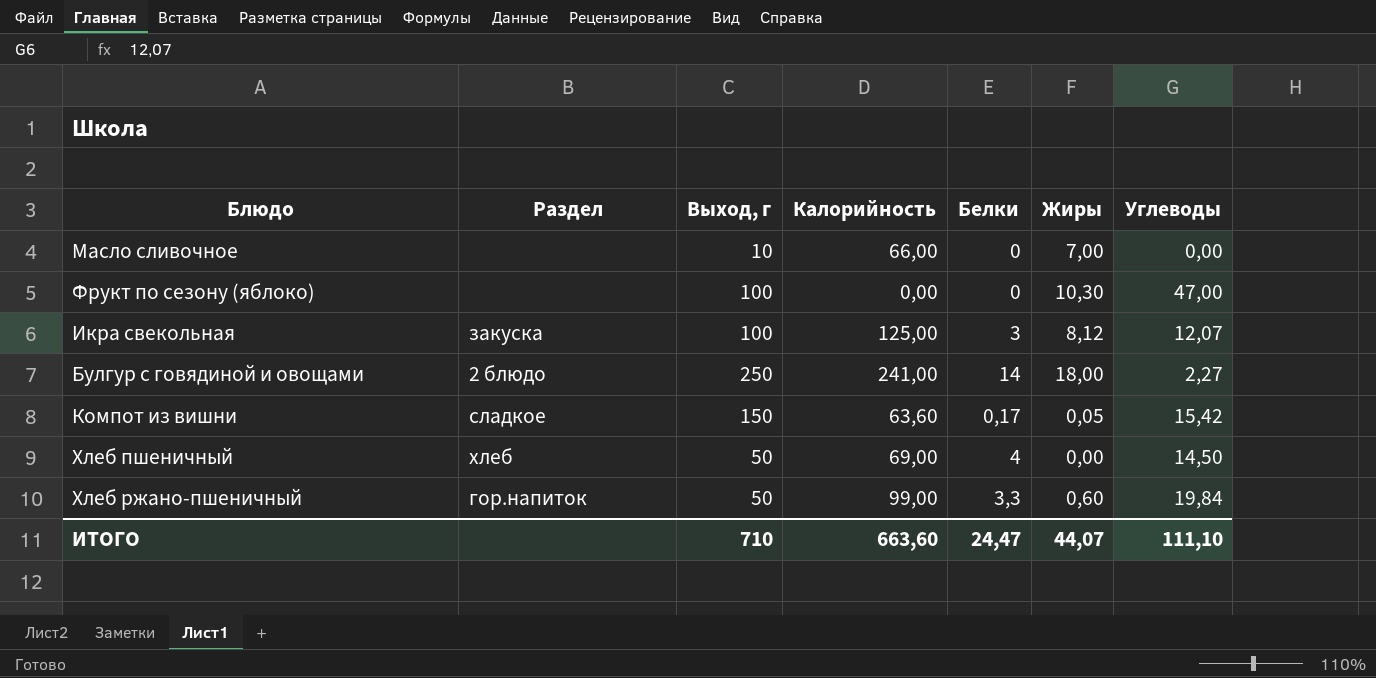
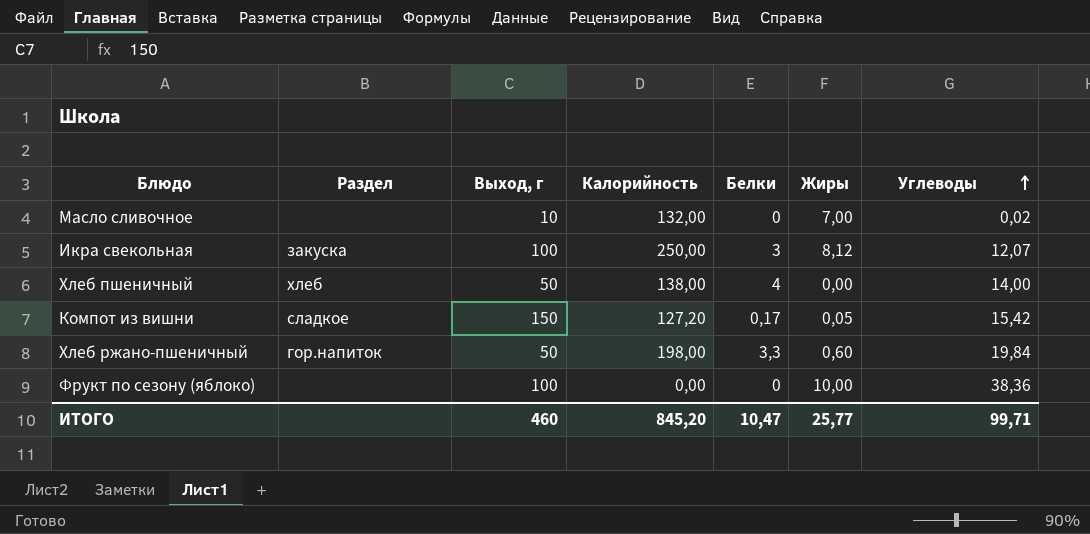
row order: none -> Углеводы ascending
row Булгур с говядиной и овощами: 2 блюдо | 250 | 241,00 | 14 | 18,00 | 2,27 -> none
Масло сливочное | Калорийность: 66,00 -> 132,00
Масло сливочное | Углеводы: 0,00 -> 0,02
Икра свекольная | Калорийность: 125,00 -> 250,00
Хлеб пшеничный | Калорийность: 69,00 -> 138,00
Хлеб пшеничный | Углеводы: 14,50 -> 14,00
Компот из вишни | Калорийность: 63,60 -> 127,20
Хлеб ржано-пшеничный | Калорийность: 99,00 -> 198,00
Фрукт по сезону (яблоко) | Жиры: 10,30 -> 10,00
Фрукт по сезону (яблоко) | Углеводы: 47,00 -> 38,36
ИТОГО | Выход, г: 710 -> 460
ИТОГО | Калорийность: 663,60 -> 845,20
ИТОГО | Белки: 24,47 -> 10,47
ИТОГО | Жиры: 44,07 -> 25,77
ИТОГО | Углеводы: 111,10 -> 99,71

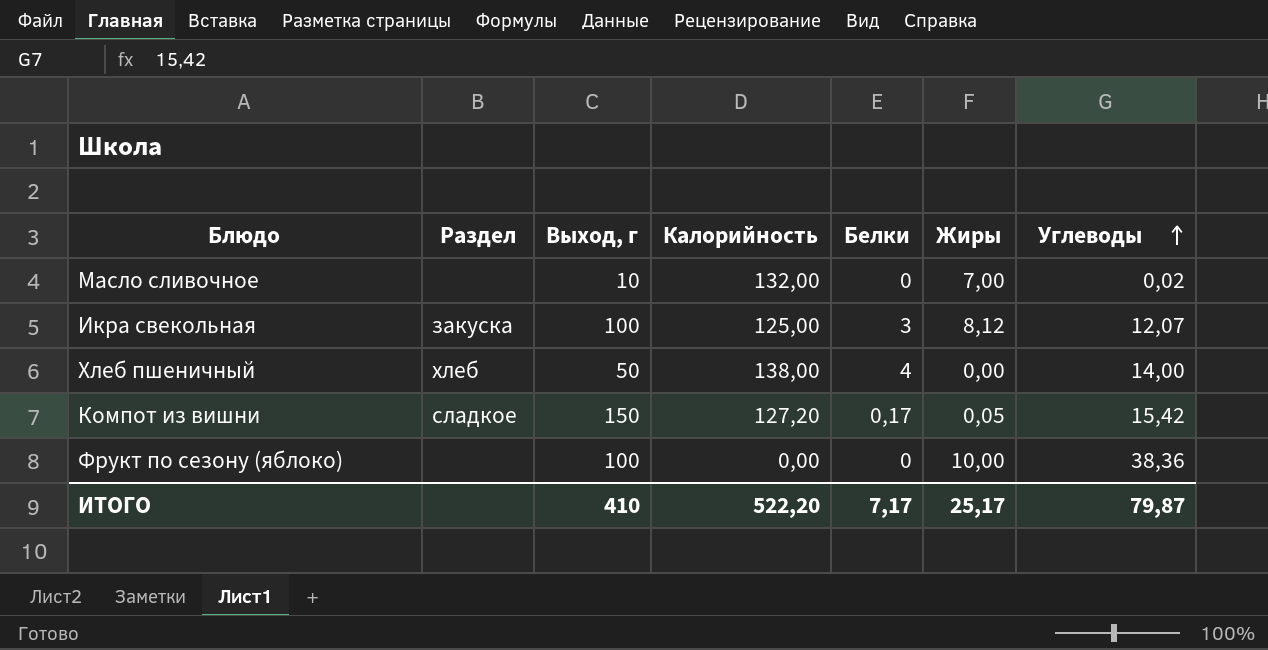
row Хлеб ржано-пшеничный: гор.напиток | 50 | 198,00 | 3,3 | 0,60 | 19,84 -> none
Икра свекольная | Калорийность: 250,00 -> 125,00
ИТОГО | Выход, г: 460 -> 410
ИТОГО | Калорийность: 845,20 -> 522,20
ИТОГО | Белки: 10,47 -> 7,17
ИТОГО | Жиры: 25,77 -> 25,17
ИТОГО | Углеводы: 99,71 -> 79,87

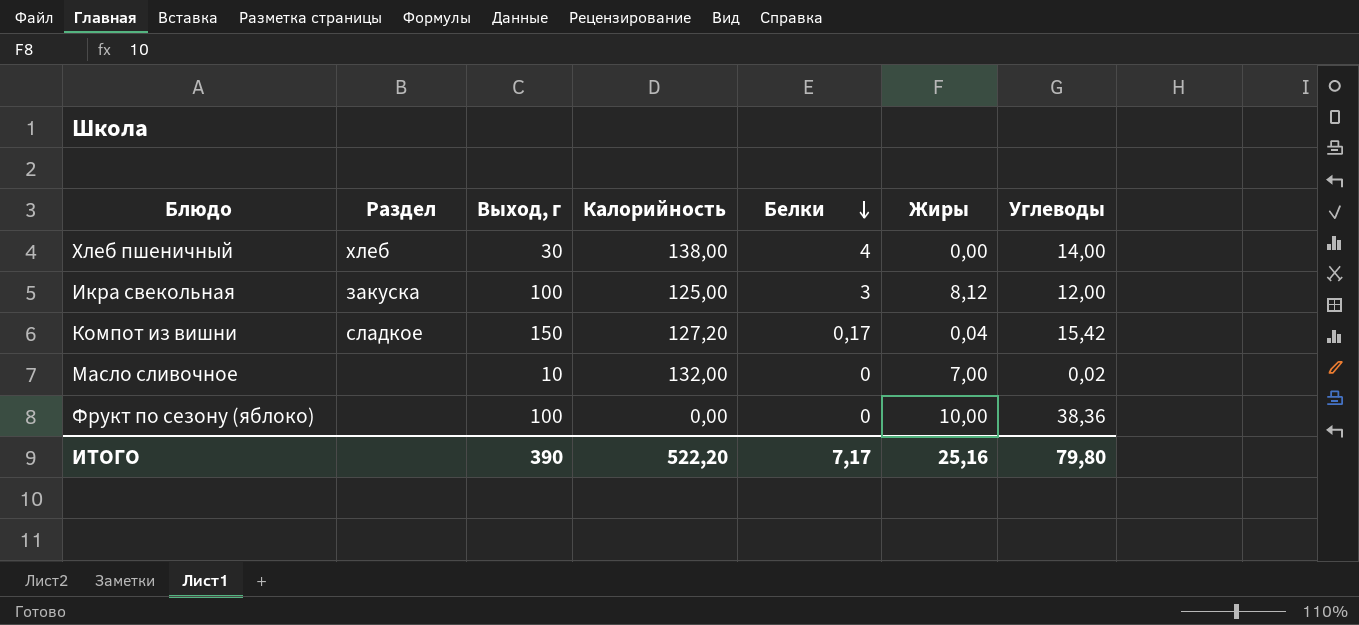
row order: Углеводы ascending -> Белки descending
Хлеб пшеничный | Выход, г: 50 -> 30
Икра свекольная | Углеводы: 12,07 -> 12,00
Компот из вишни | Жиры: 0,05 -> 0,04
ИТОГО | Выход, г: 410 -> 390
ИТОГО | Жиры: 25,17 -> 25,16
ИТОГО | Углеводы: 79,87 -> 79,80

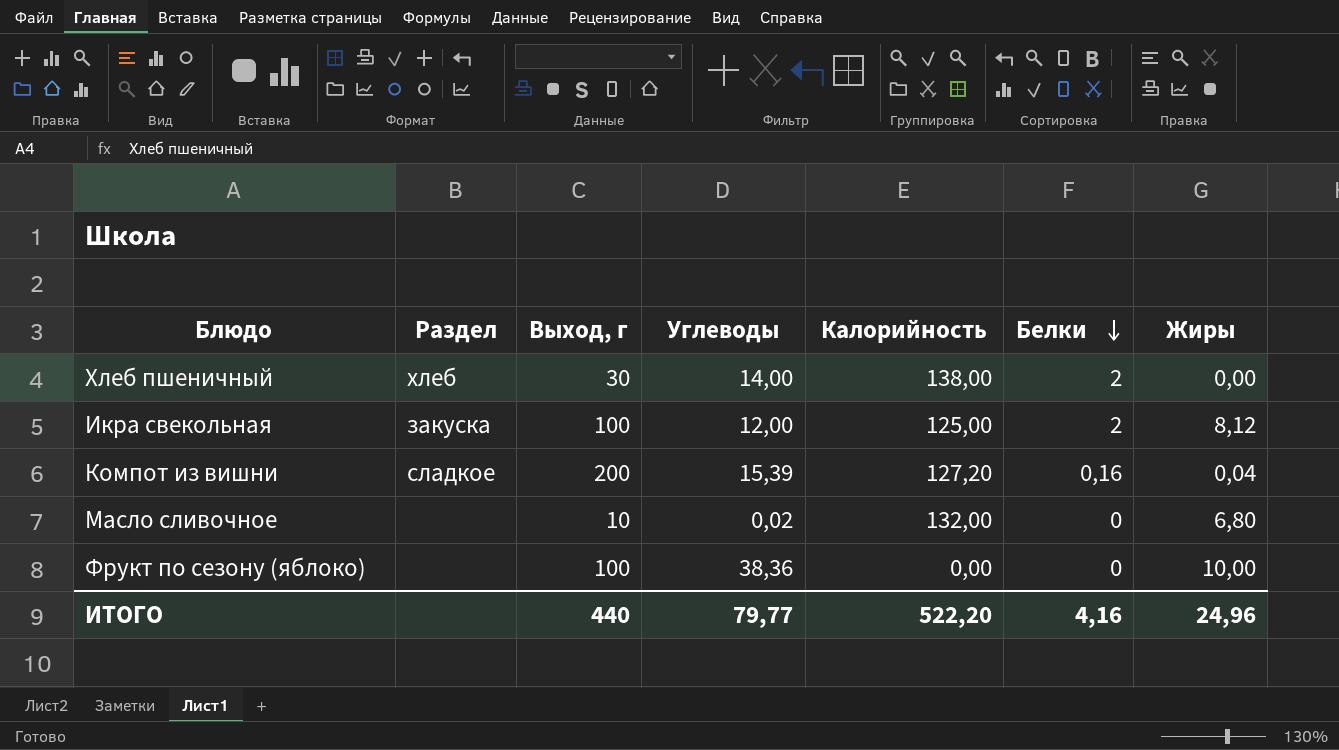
column Углеводы | position: 7 -> 4
Хлеб пшеничный | Белки: 4 -> 2
Икра свекольная | Белки: 3 -> 2
Компот из вишни | Выход, г: 150 -> 200
Компот из вишни | Углеводы: 15,42 -> 15,39
Компот из вишни | Белки: 0,17 -> 0,16
Масло сливочное | Жиры: 7,00 -> 6,80
ИТОГО | Выход, г: 390 -> 440
ИТОГО | Углеводы: 79,80 -> 79,77
ИТОГО | Белки: 7,17 -> 4,16
ИТОГО | Жиры: 25,16 -> 24,96

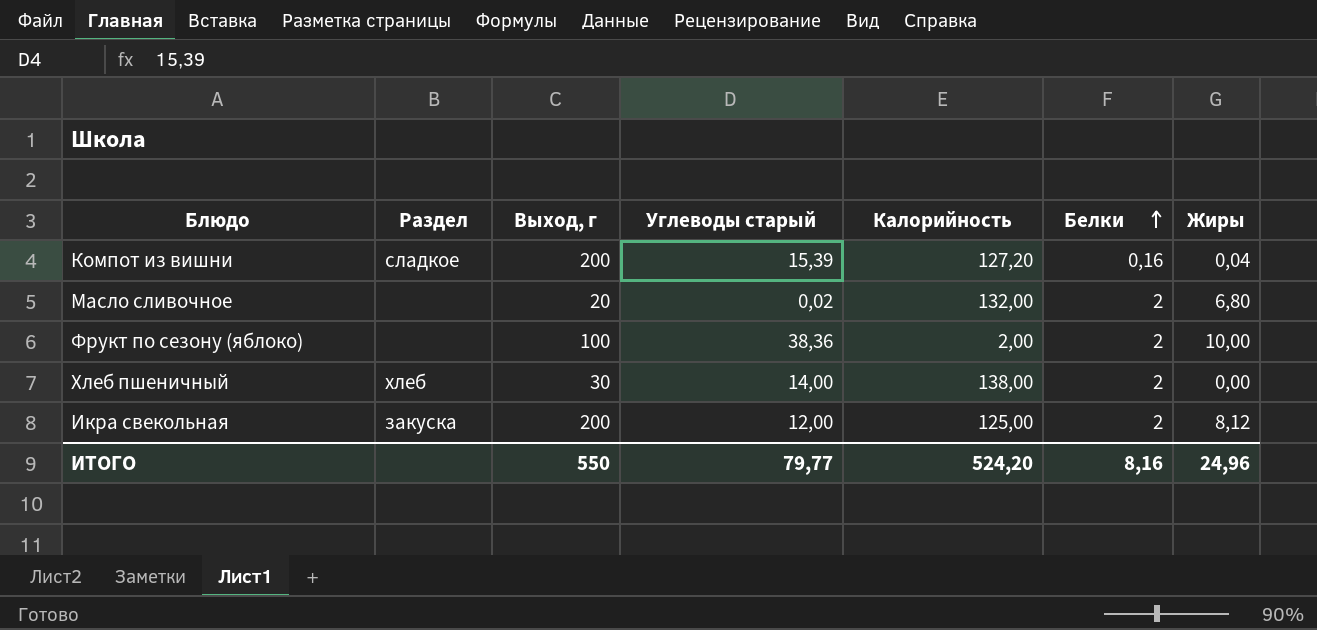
row order: Белки descending -> Белки ascending
column name: Углеводы -> Углеводы старый
Масло сливочное | Выход, г: 10 -> 20
Масло сливочное | Белки: 0 -> 2
Фрукт по сезону (яблоко) | Калорийность: 0,00 -> 2,00
Фрукт по сезону (яблоко) | Белки: 0 -> 2
Икра свекольная | Выход, г: 100 -> 200
ИТОГО | Выход, г: 440 -> 550
ИТОГО | Калорийность: 522,20 -> 524,20
ИТОГО | Белки: 4,16 -> 8,16

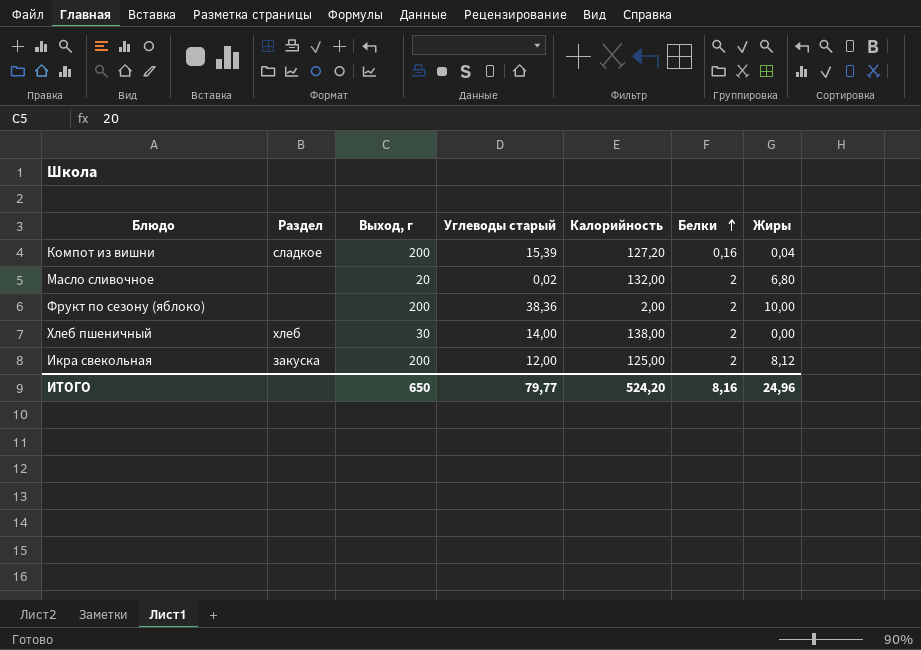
Фрукт по сезону (яблоко) | Выход, г: 100 -> 200
ИТОГО | Выход, г: 550 -> 650

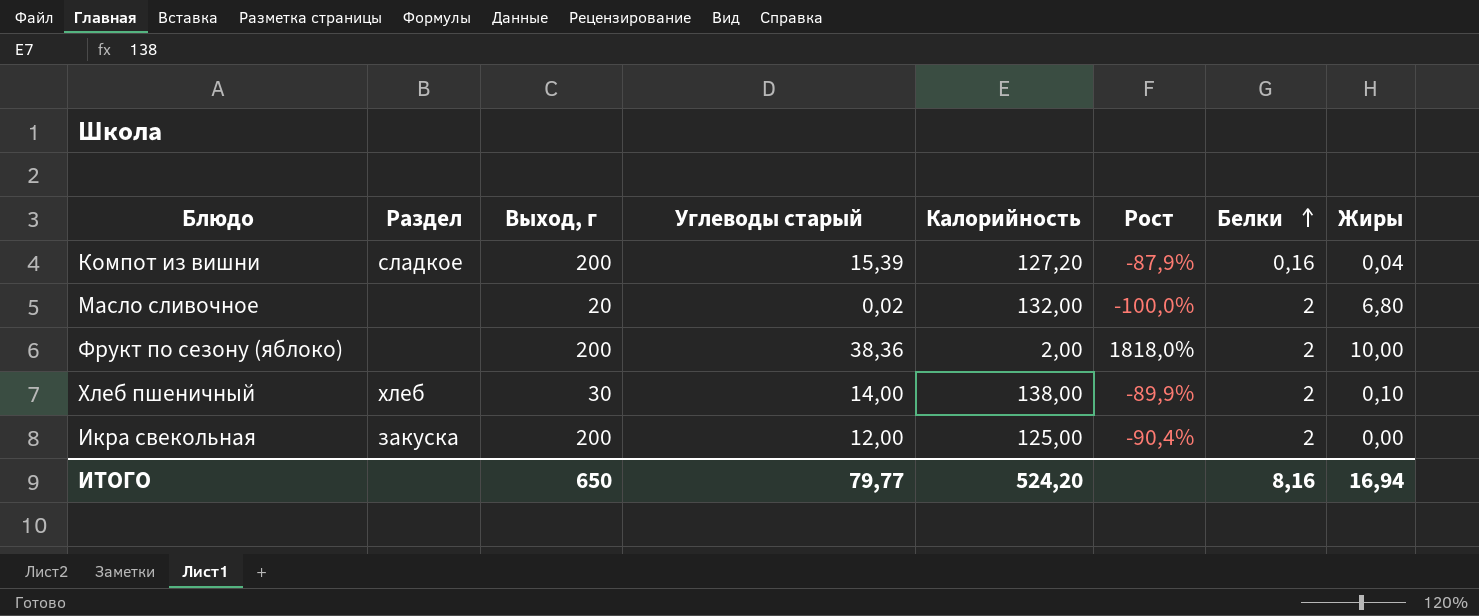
column Рост | formula: none -> ([Углеводы старый] - [Калорийность]) / [Калорийность]
Хлеб пшеничный | Жиры: 0,00 -> 0,10
Икра свекольная | Жиры: 8,12 -> 0,00
ИТОГО | Жиры: 24,96 -> 16,94

